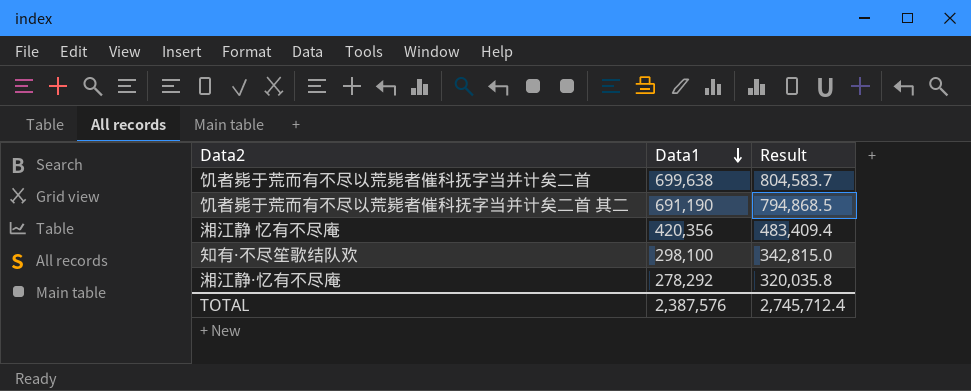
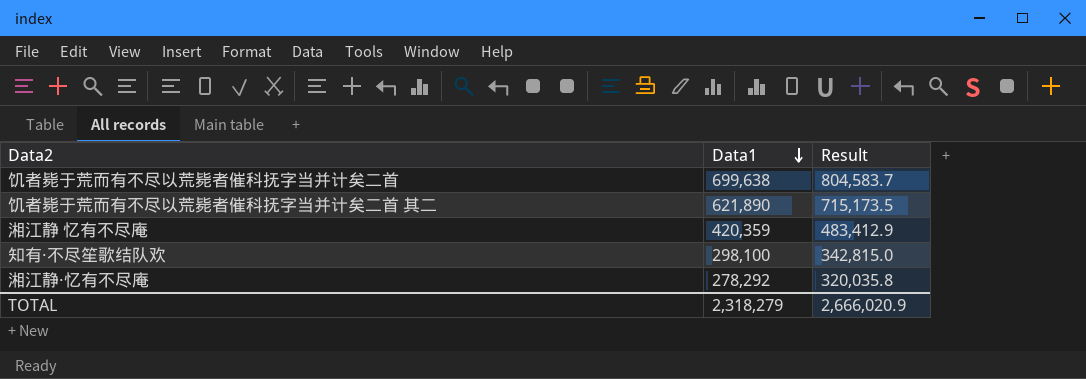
饥者毙于荒而有不尽以荒毙者催科抚字当并计矣二首 其二 | Data1: 691,190 -> 621,890
饥者毙于荒而有不尽以荒毙者催科抚字当并计矣二首 其二 | Result: 794,868.5 -> 715,173.5
湘江静 忆有不尽庵 | Data1: 420,356 -> 420,359
湘江静 忆有不尽庵 | Result: 483,409.4 -> 483,412.9
TOTAL | Data1: 2,387,576 -> 2,318,279
TOTAL | Result: 2,745,712.4 -> 2,666,020.9

